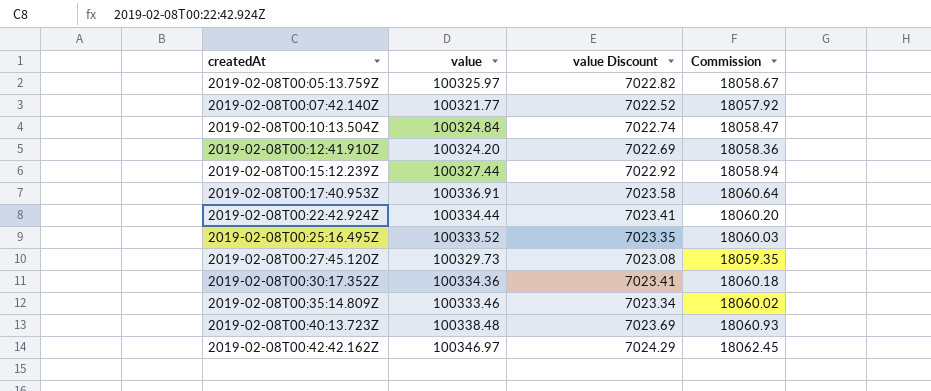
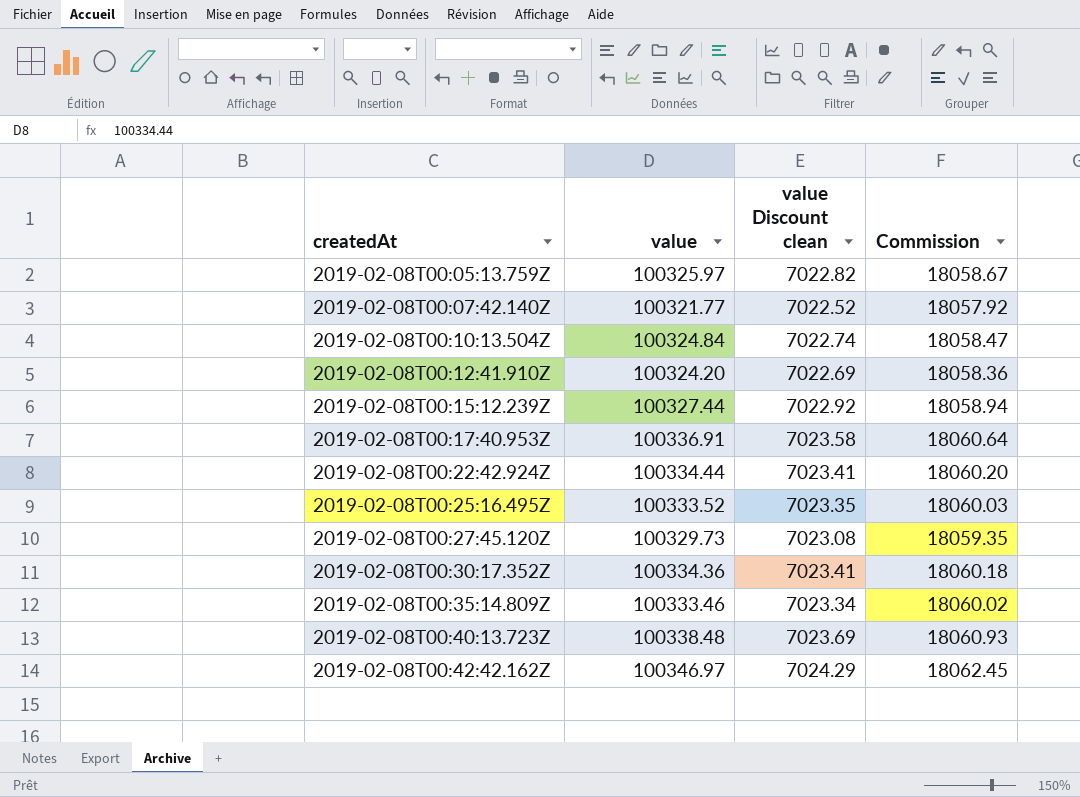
column name: value Discount -> value Discount clean

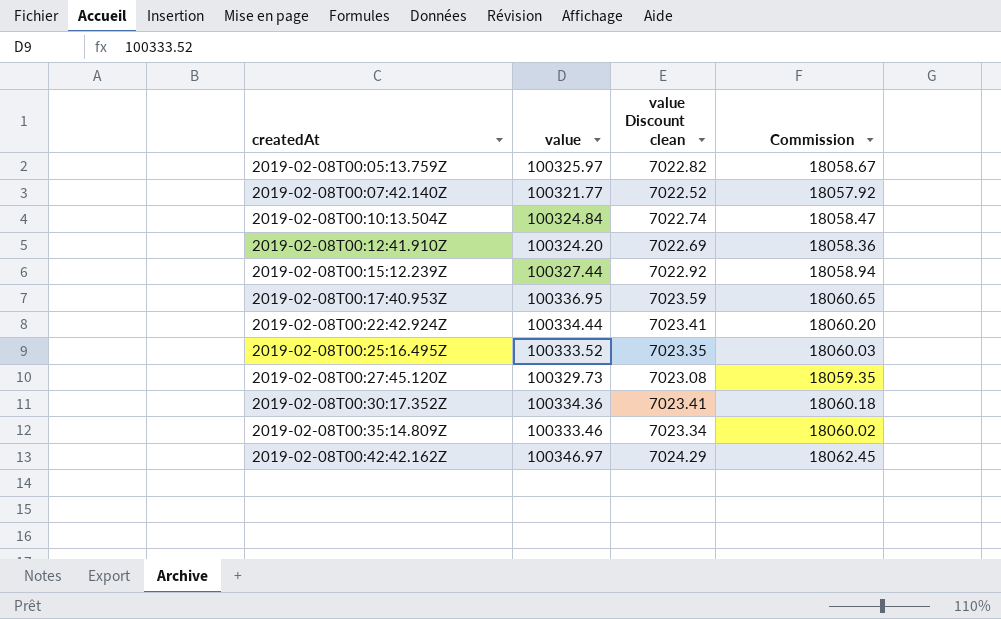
row 2019-02-08T00:40:13.723Z: 100338.48 | 7023.69 | 18060.93 -> none
2019-02-08T00:17:40.953Z | value: 100336.91 -> 100336.95
2019-02-08T00:17:40.953Z | value Discount clean: 7023.58 -> 7023.59
2019-02-08T00:17:40.953Z | Commission: 18060.64 -> 18060.65

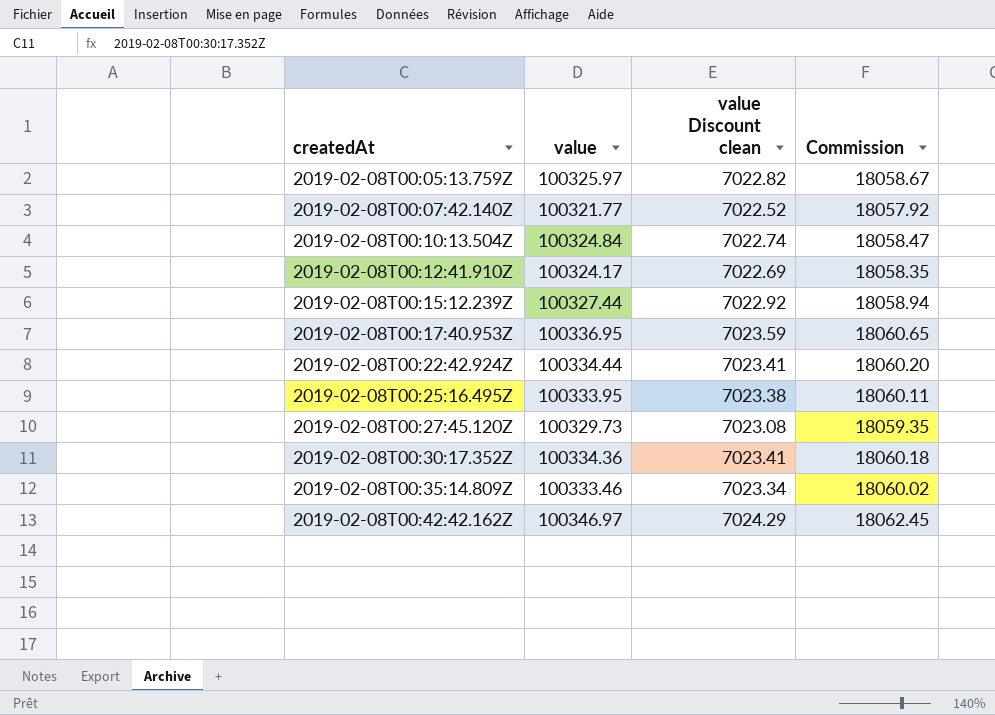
2019-02-08T00:12:41.910Z | value: 100324.20 -> 100324.17
2019-02-08T00:12:41.910Z | Commission: 18058.36 -> 18058.35
2019-02-08T00:25:16.495Z | value: 100333.52 -> 100333.95
2019-02-08T00:25:16.495Z | value Discount clean: 7023.35 -> 7023.38
2019-02-08T00:25:16.495Z | Commission: 18060.03 -> 18060.11

